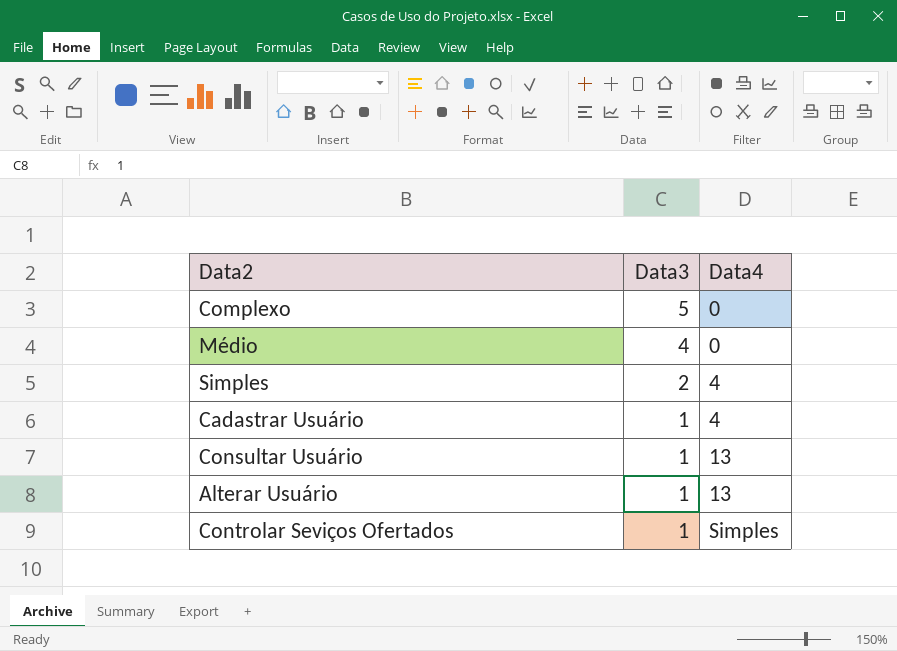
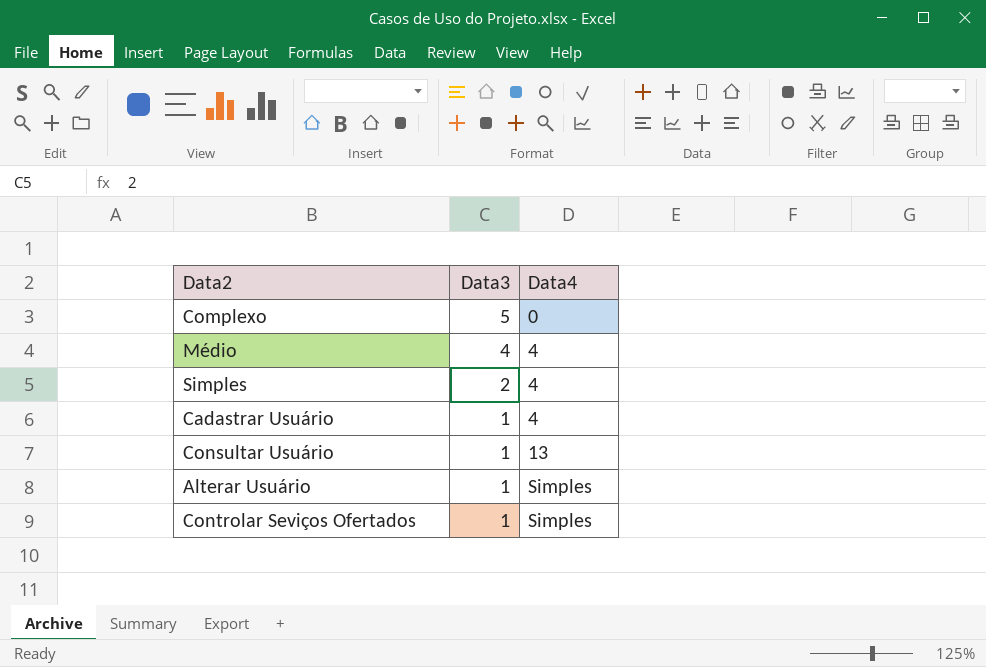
Médio | Data4: 0 -> 4
Alterar Usuário | Data4: 13 -> Simples

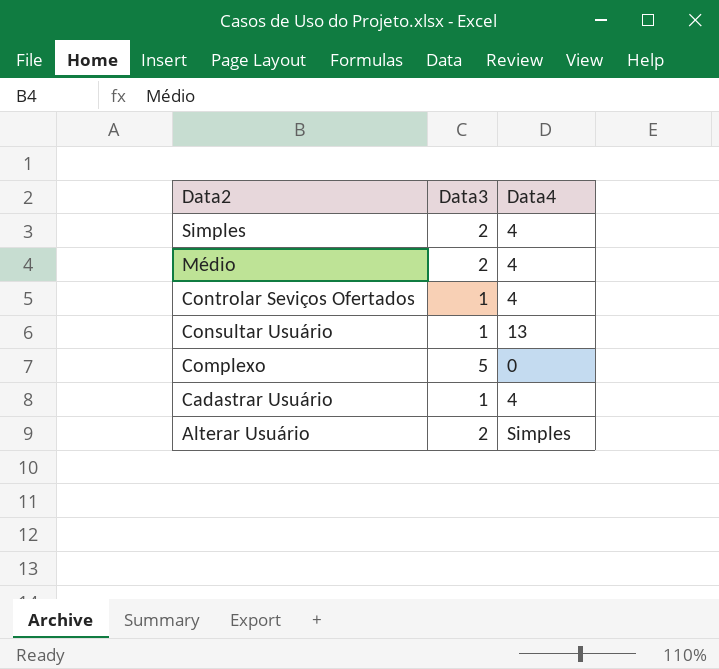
row order: Data3 descending -> Data2 descending
Médio | Data3: 4 -> 2
Controlar Seviços Ofertados | Data4: Simples -> 4
Alterar Usuário | Data3: 1 -> 2

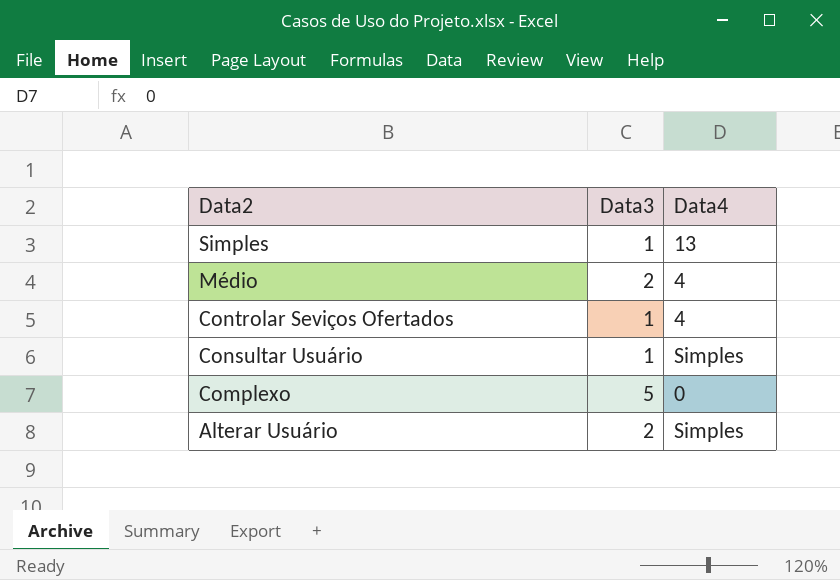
row Cadastrar Usuário: 1 | 4 -> none
Simples | Data3: 2 -> 1
Simples | Data4: 4 -> 13
Consultar Usuário | Data4: 13 -> Simples

